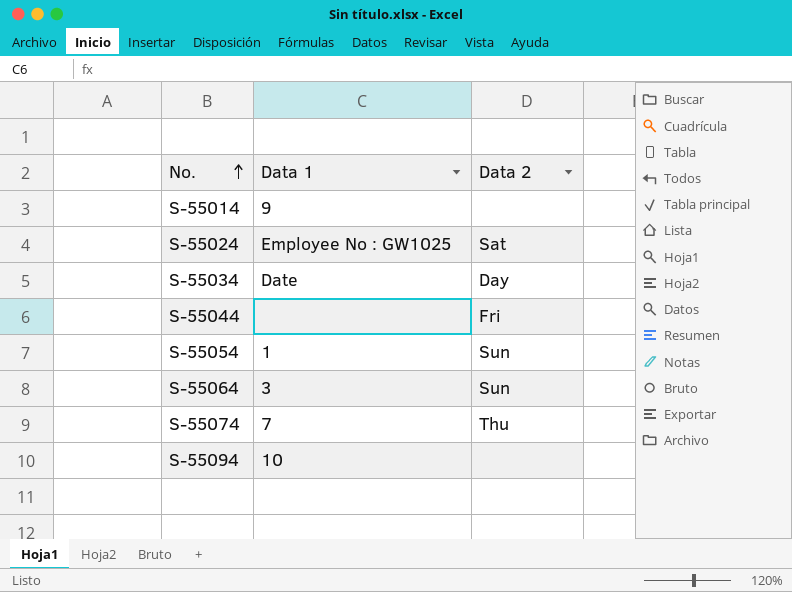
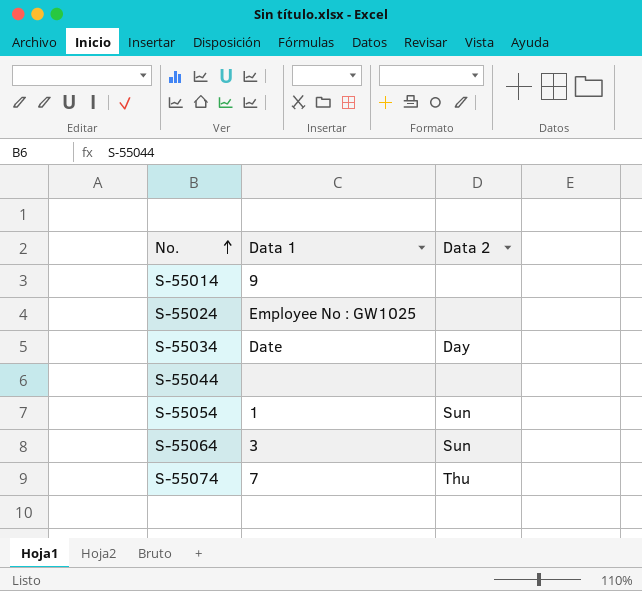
row S-55094: 10 | none -> none
S-55024 | Data 2: Sat -> none
S-55044 | Data 2: Fri -> none

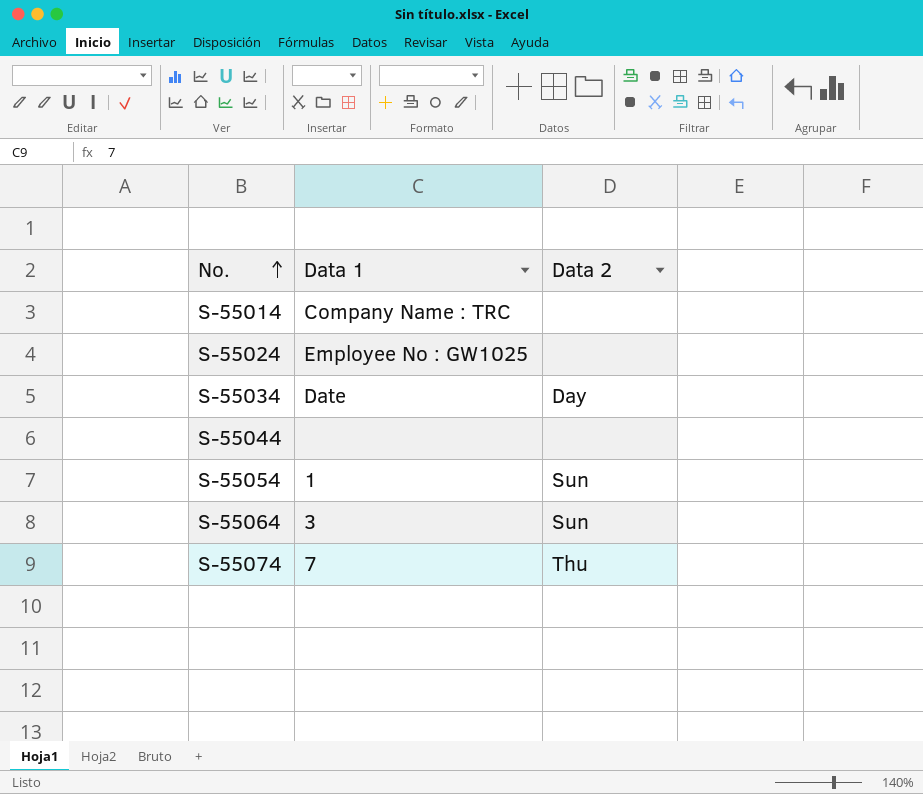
S-55014 | Data 1: 9 -> Company Name : TRC

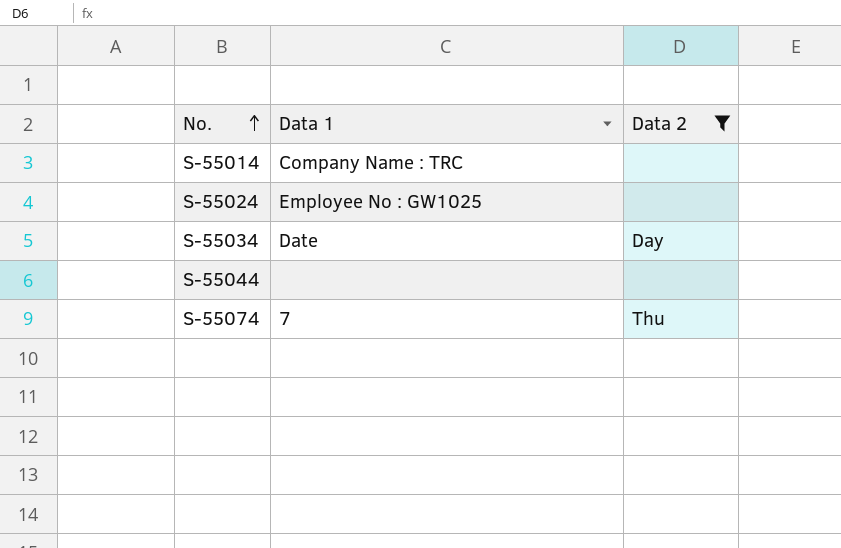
filter: none -> Data 2 != Sun

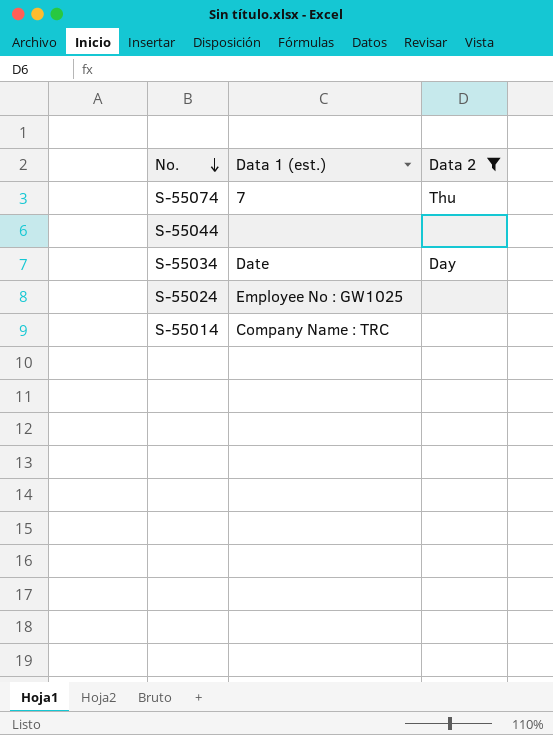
row order: No. ascending -> No. descending
column name: Data 1 -> Data 1 (est.)

